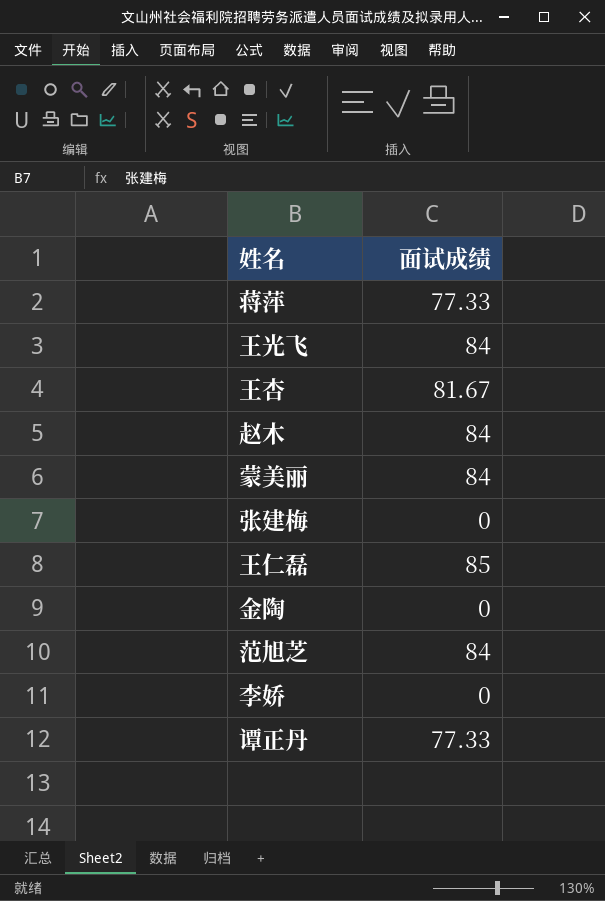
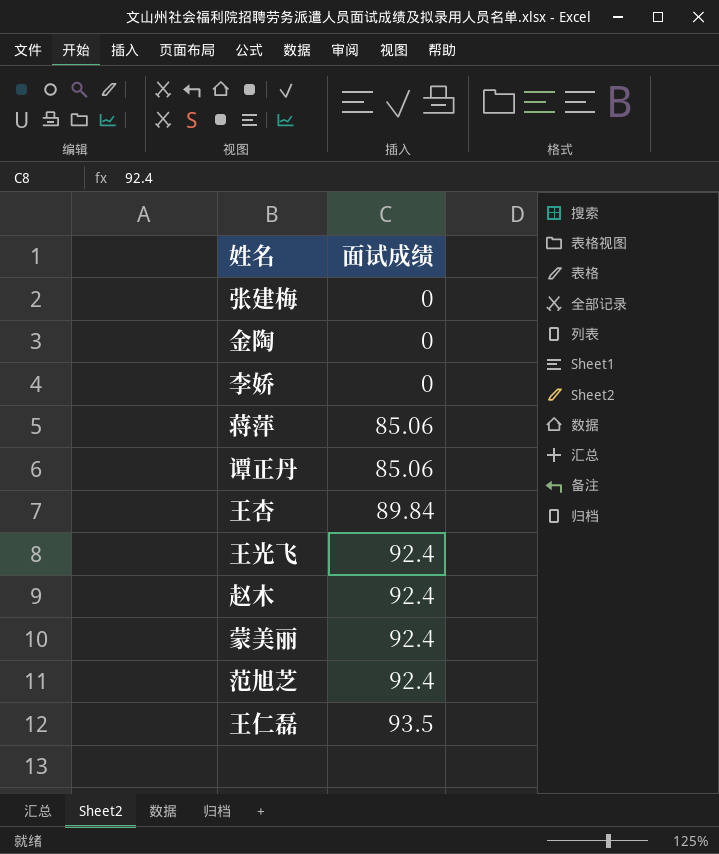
row order: none -> 面试成绩 ascending
蒋萍 | 面试成绩: 77.33 -> 85.06
谭正丹 | 面试成绩: 77.33 -> 85.06
王杏 | 面试成绩: 81.67 -> 89.84
王光飞 | 面试成绩: 84 -> 92.4
赵木 | 面试成绩: 84 -> 92.4
蒙美丽 | 面试成绩: 84 -> 92.4
范旭芝 | 面试成绩: 84 -> 92.4
王仁磊 | 面试成绩: 85 -> 93.5

